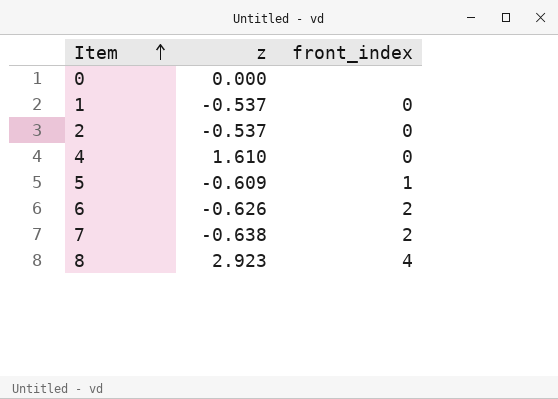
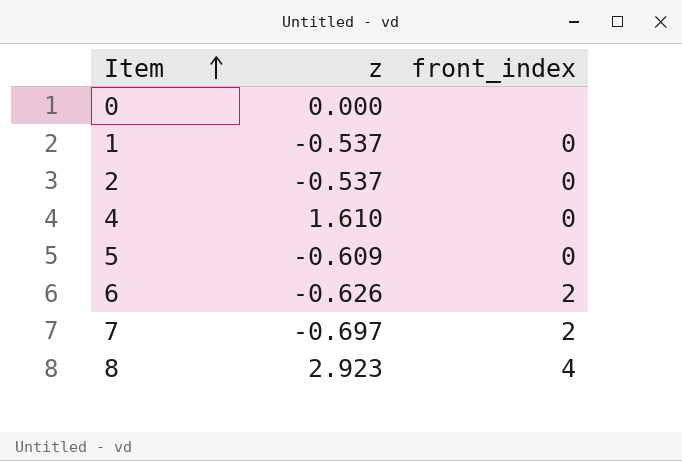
5 | front_index: 1 -> 0
7 | z: -0.638 -> -0.697

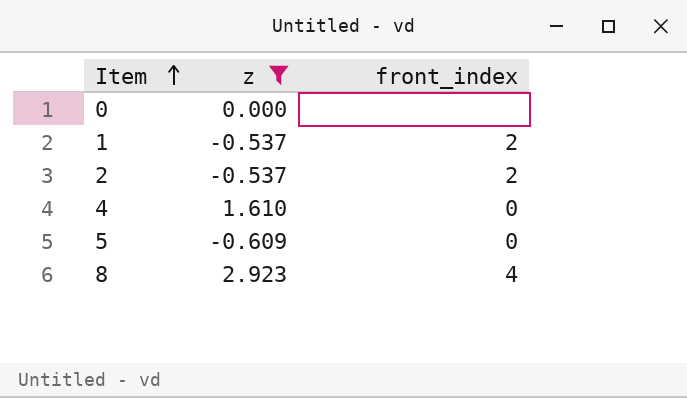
filter: none -> z >= -0.609
1 | front_index: 0 -> 2
2 | front_index: 0 -> 2

